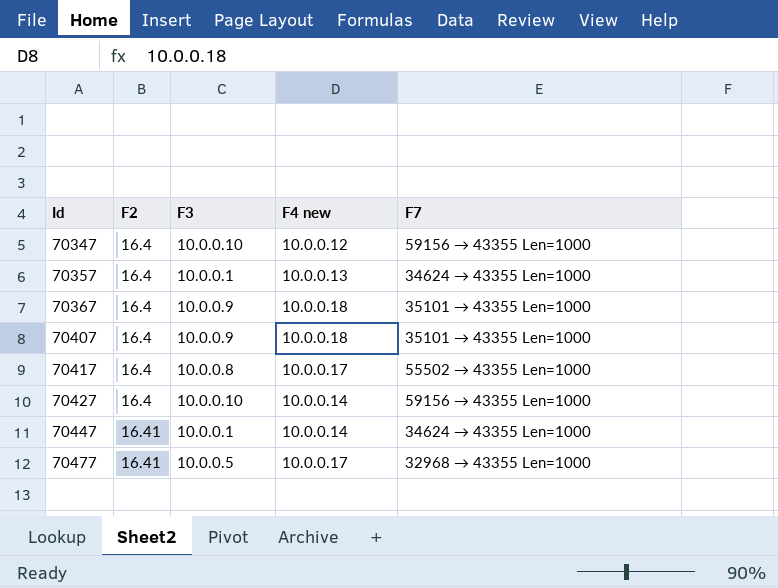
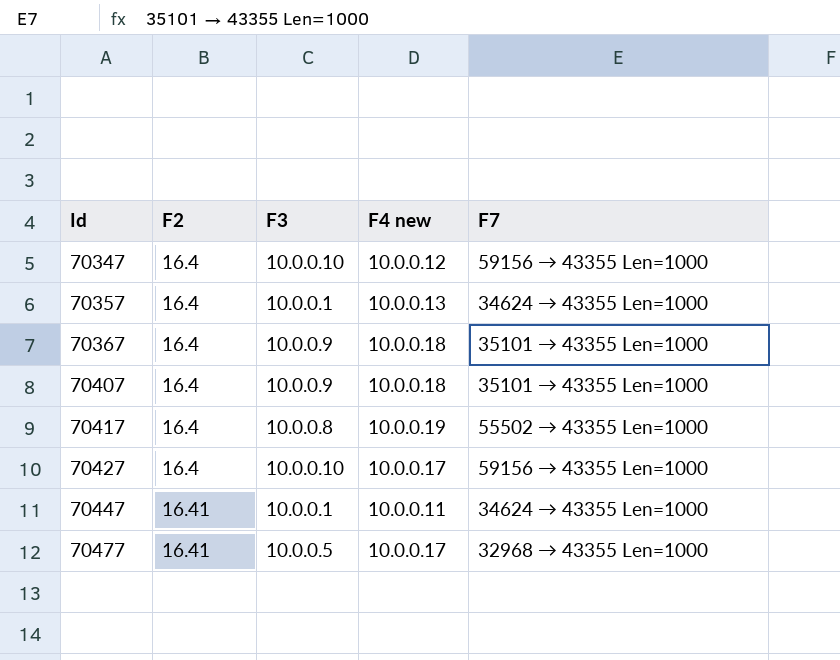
70417 | F4 new: 10.0.0.17 -> 10.0.0.19
70427 | F4 new: 10.0.0.14 -> 10.0.0.17
70447 | F4 new: 10.0.0.14 -> 10.0.0.11

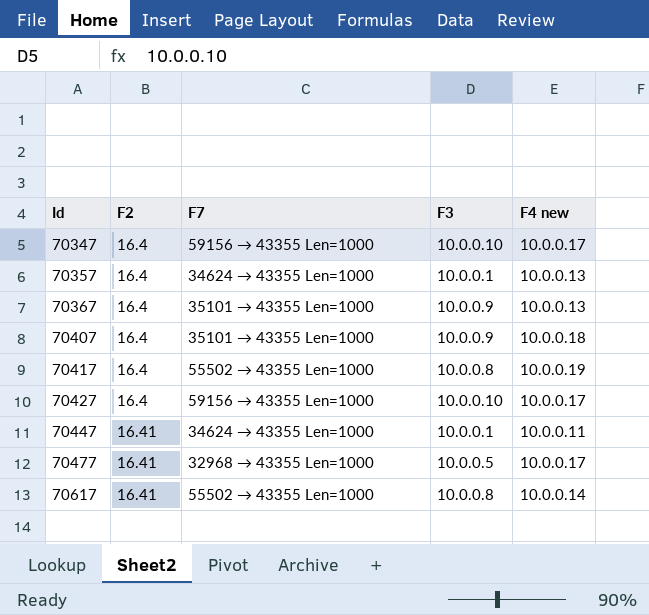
column F7 | position: 5 -> 3
70347 | F4 new: 10.0.0.12 -> 10.0.0.17
70367 | F4 new: 10.0.0.18 -> 10.0.0.13
row 70617: none -> 16.41 | 55502 → 43355 Len=1000 | 10.0.0.8 | 10.0.0.14

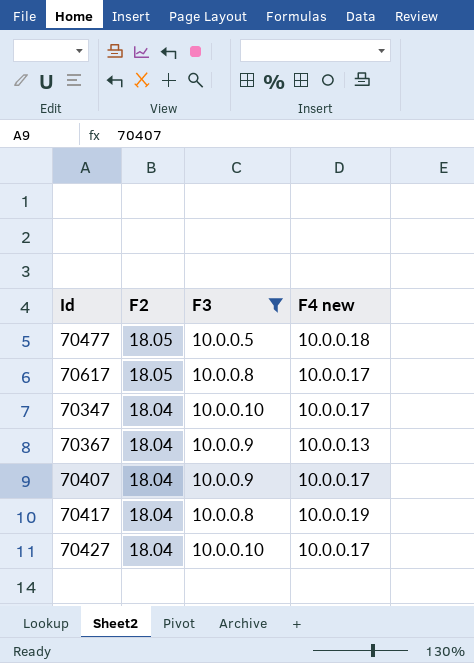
filter: none -> F3 != 10.0.0.1
row order: Id ascending -> F2 descending
column F7 | position: 3 -> none
70477 | F2: 16.41 -> 18.05
70477 | F4 new: 10.0.0.17 -> 10.0.0.18
70617 | F2: 16.41 -> 18.05
70617 | F4 new: 10.0.0.14 -> 10.0.0.17
70347 | F2: 16.4 -> 18.04
70367 | F2: 16.4 -> 18.04
70407 | F2: 16.4 -> 18.04
70407 | F4 new: 10.0.0.18 -> 10.0.0.17
70417 | F2: 16.4 -> 18.04
70427 | F2: 16.4 -> 18.04

